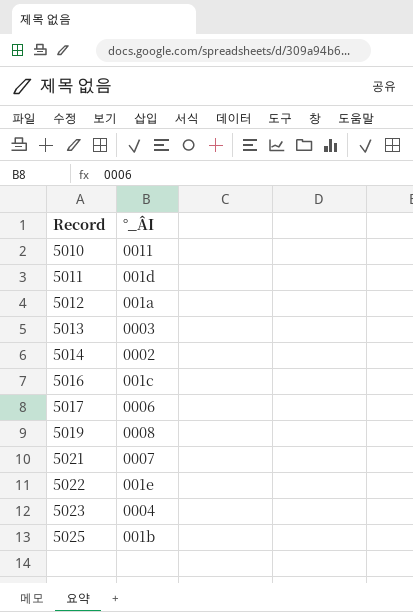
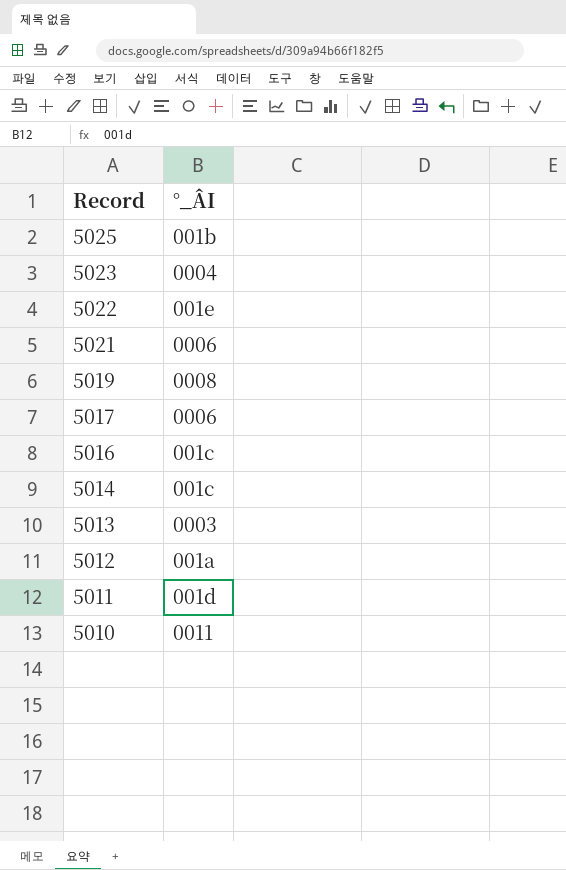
row order: Record ascending -> Record descending
5021 | °_ÂI: 0007 -> 0006
5014 | °_ÂI: 0002 -> 001c

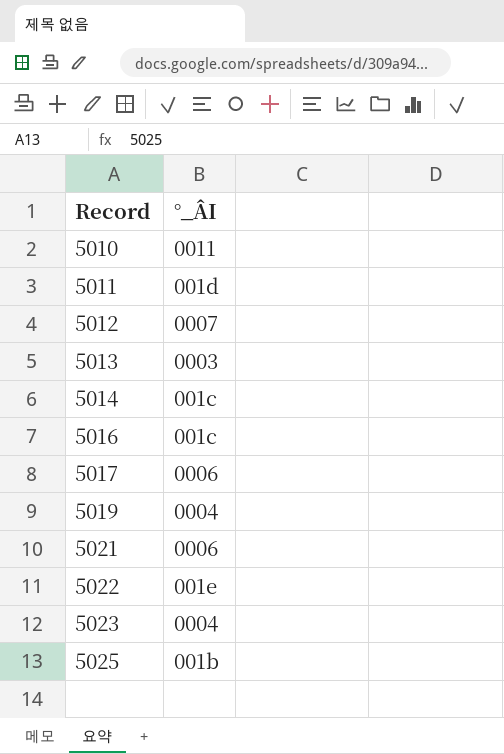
row order: Record descending -> Record ascending
5012 | °_ÂI: 001a -> 0007
5019 | °_ÂI: 0008 -> 0004

